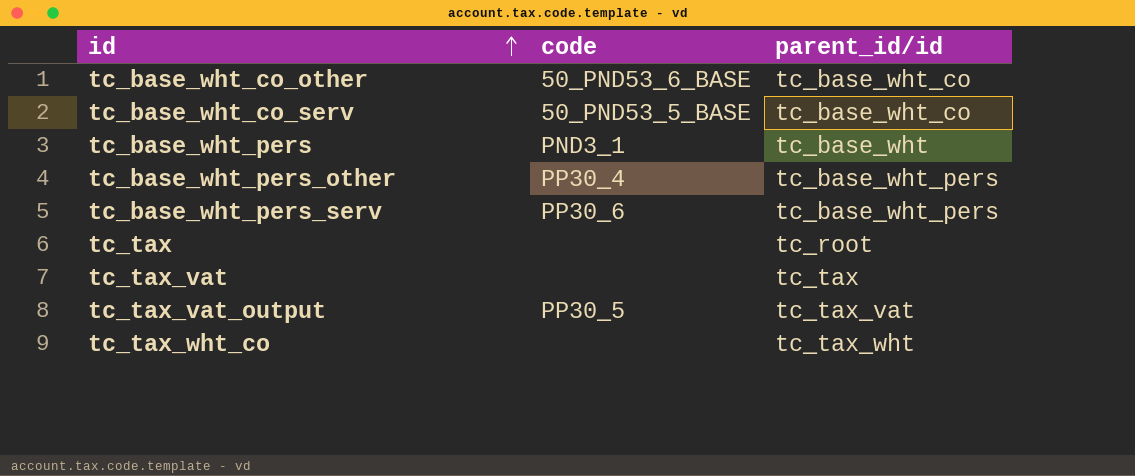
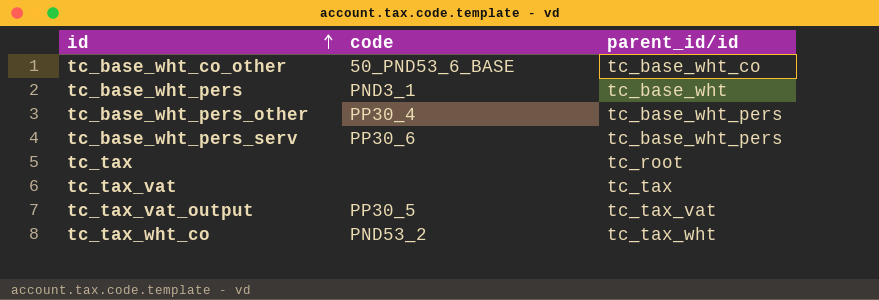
row tc_base_wht_co_serv: 50_PND53_5_BASE | tc_base_wht_co -> none
tc_tax_wht_co | code: none -> PND53_2

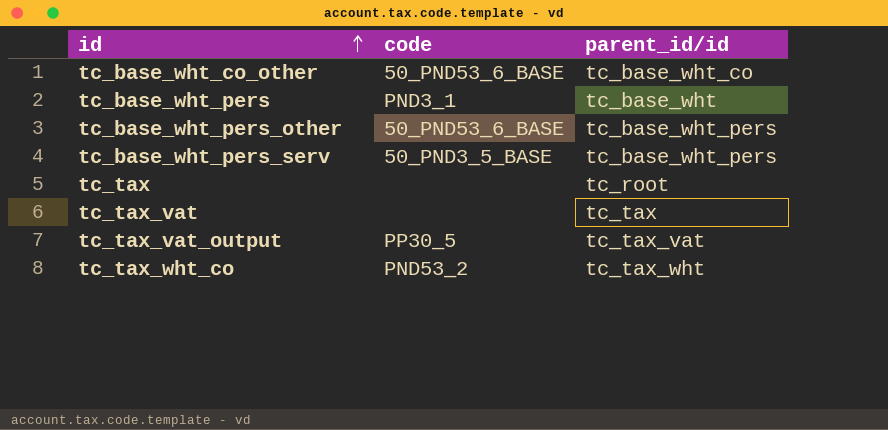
tc_base_wht_pers_other | code: PP30_4 -> 50_PND53_6_BASE
tc_base_wht_pers_serv | code: PP30_6 -> 50_PND3_5_BASE

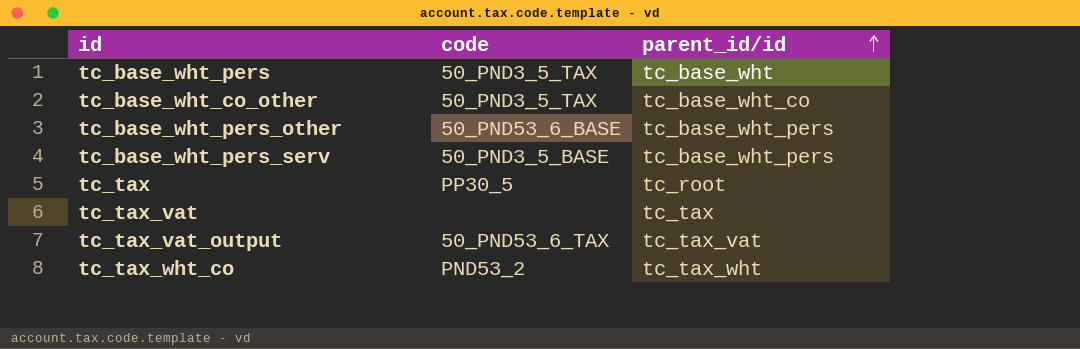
row order: id ascending -> parent_id/id ascending
tc_base_wht_pers | code: PND3_1 -> 50_PND3_5_TAX
tc_base_wht_co_other | code: 50_PND53_6_BASE -> 50_PND3_5_TAX
tc_tax | code: none -> PP30_5
tc_tax_vat_output | code: PP30_5 -> 50_PND53_6_TAX

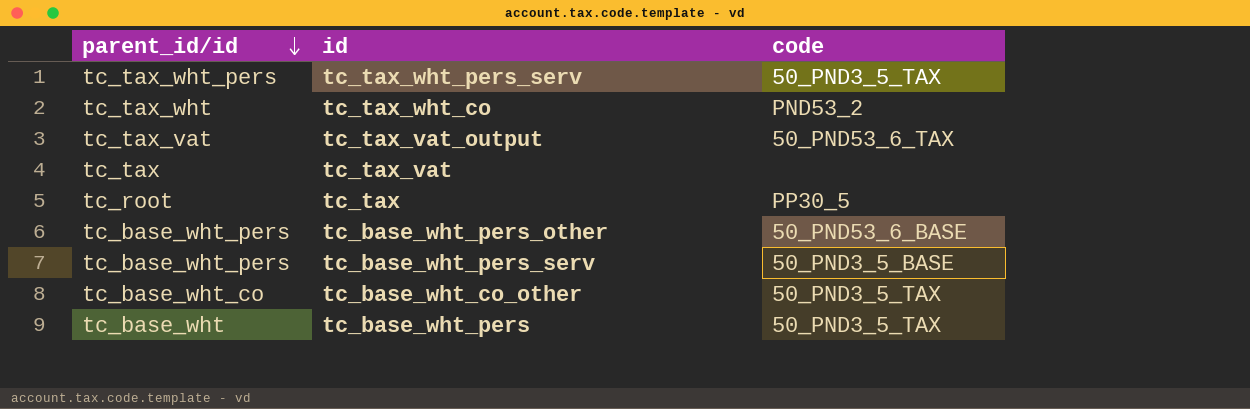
row order: parent_id/id ascending -> parent_id/id descending
column parent_id/id | position: 3 -> 1
row tc_tax_wht_pers_serv: none -> tc_tax_wht_pers | 50_PND3_5_TAX

